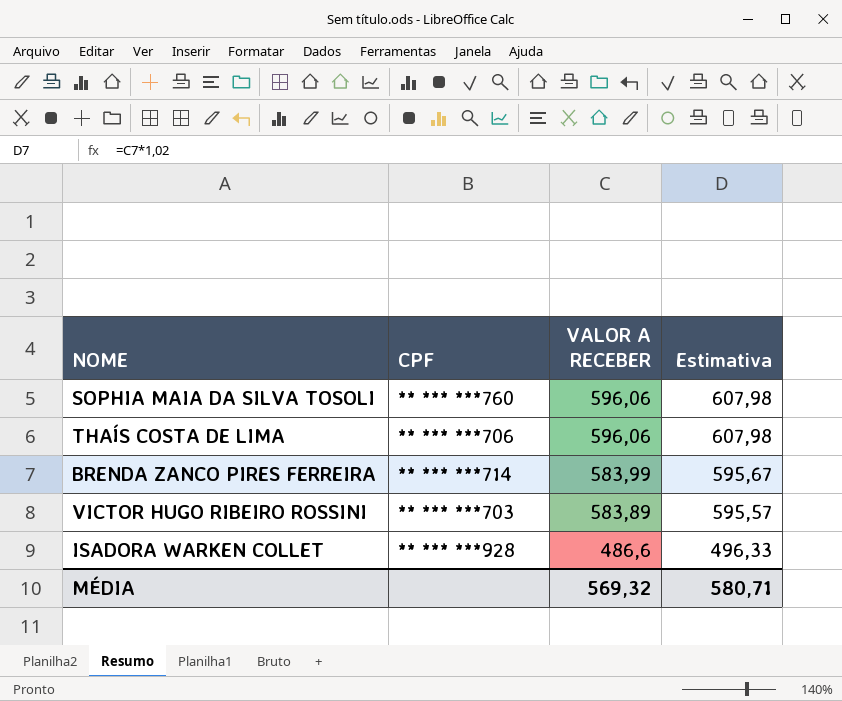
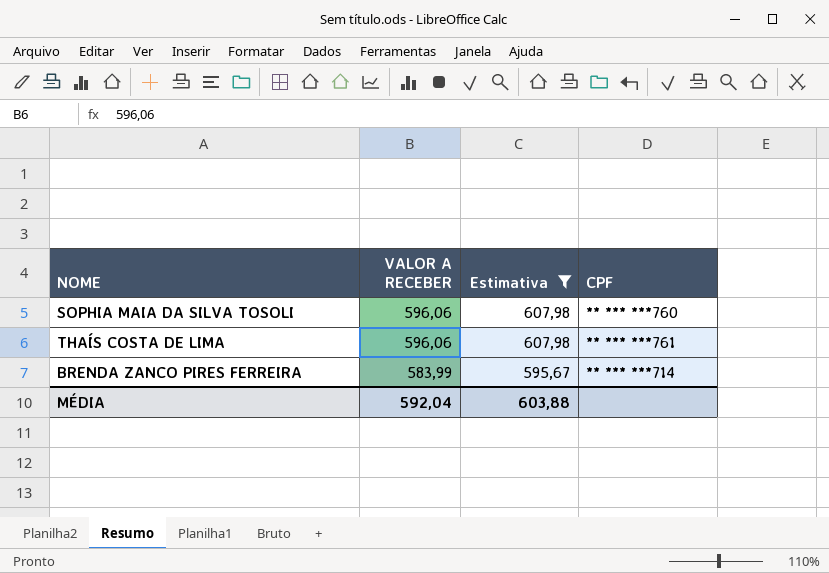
filter: none -> Estimativa >= 595,67
column CPF | position: 2 -> 4
THAÍS COSTA DE LIMA | CPF: ** *** ***706 -> ** *** ***761
MÉDIA | VALOR A RECEBER: 569,32 -> 592,04
MÉDIA | Estimativa: 580,71 -> 603,88

